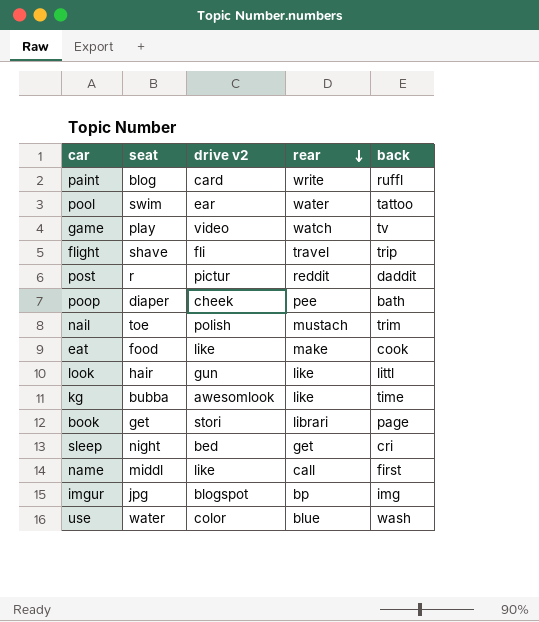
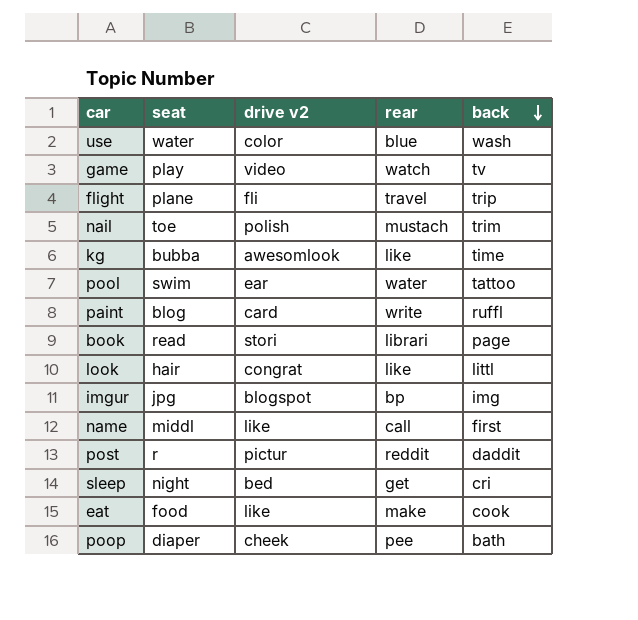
row order: rear descending -> back descending
flight | seat: shave -> plane
book | seat: get -> read
look | drive v2: gun -> congrat

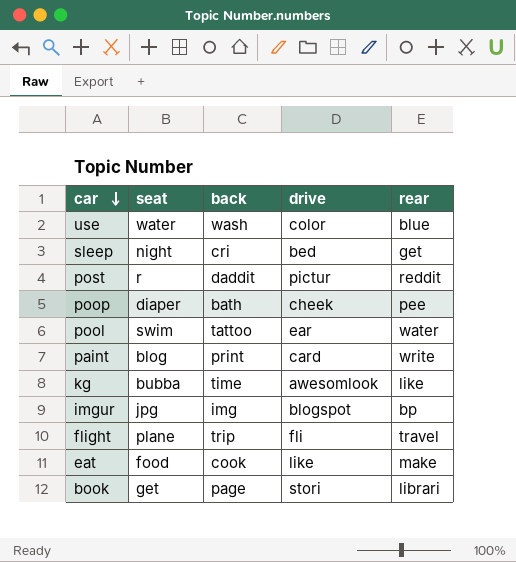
row order: back descending -> car descending
column back | position: 5 -> 3
column name: drive v2 -> drive
row game: play | video | watch | tv -> none
row nail: toe | polish | mustach | trim -> none
row look: hair | congrat | like | littl -> none
row name: middl | like | call | first -> none
paint | back: ruffl -> print
book | seat: read -> get

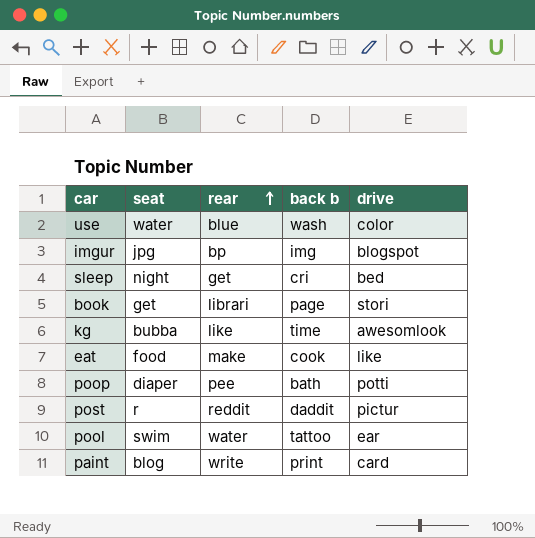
row order: car descending -> rear ascending
column rear | position: 5 -> 3
column name: back -> back b
row flight: plane | trip | fli | travel -> none
poop | drive: cheek -> potti

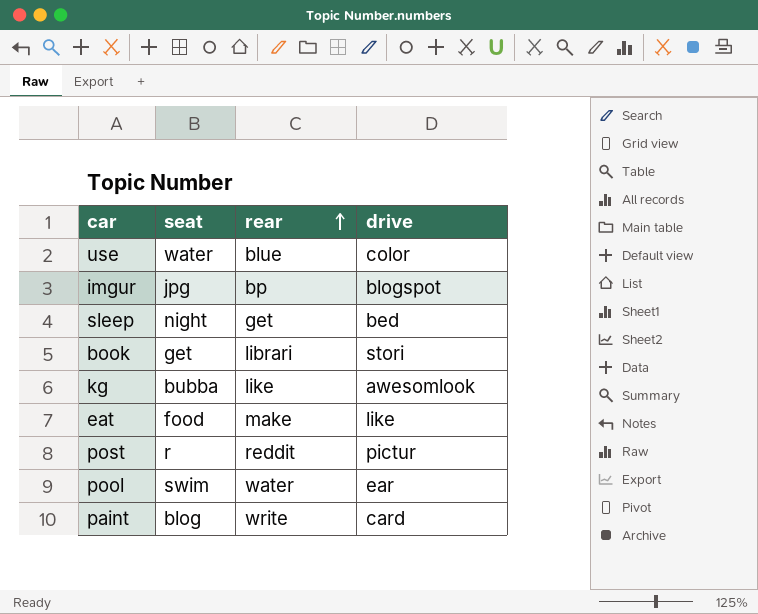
column back b | position: 4 -> none
row poop: diaper | pee | bath | potti -> none

